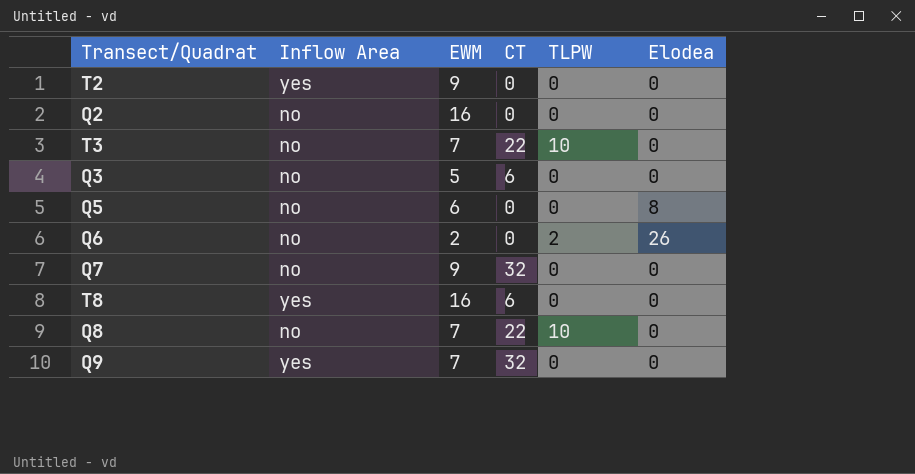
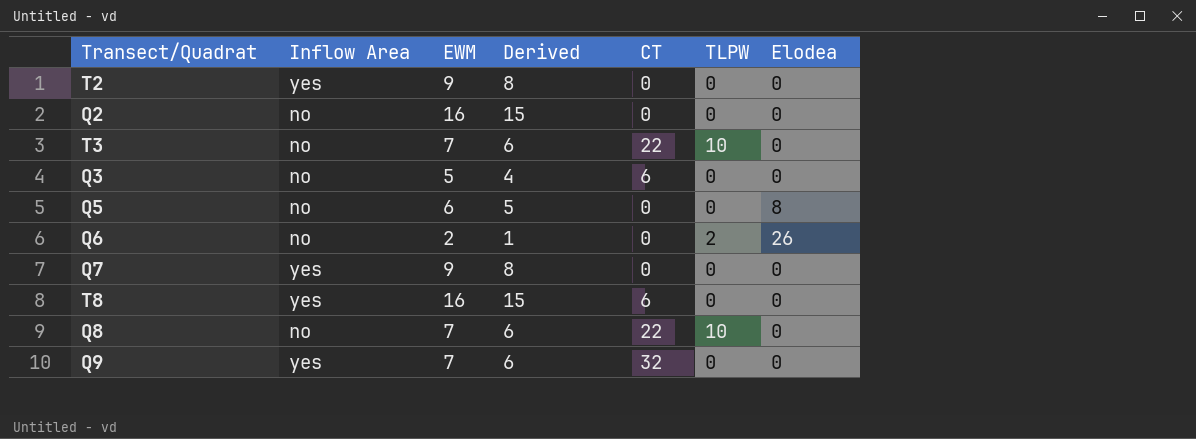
column Derived | formula: none -> [EWM] - 1
Q7 | Inflow Area: no -> yes
Q7 | CT: 32 -> 0

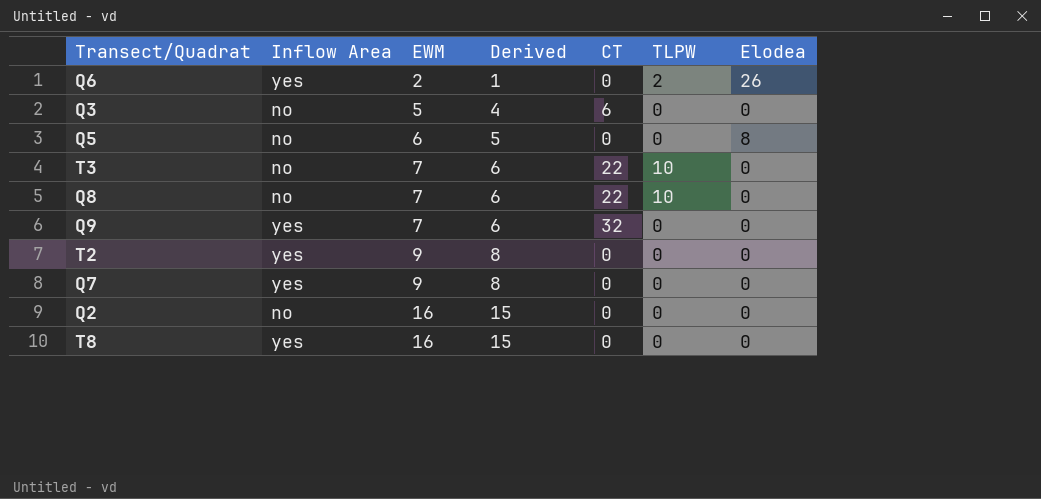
row order: none -> EWM ascending
Q6 | Inflow Area: no -> yes
T8 | CT: 6 -> 0

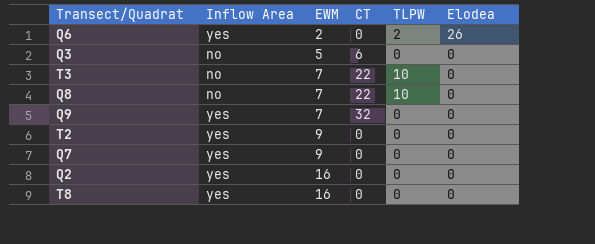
column Derived | formula: [EWM] - 1 -> none
row Q5: no | 6 | 5 | 0 | 0 | 8 -> none
Q2 | Inflow Area: no -> yes

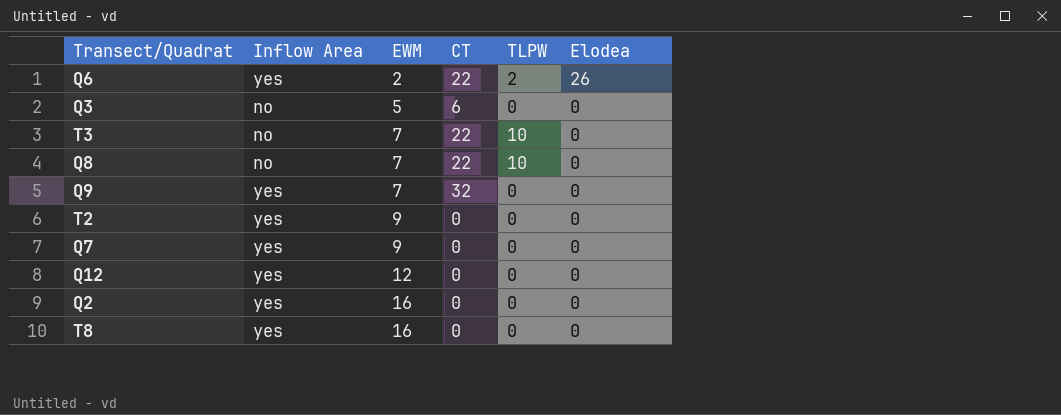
Q6 | CT: 0 -> 22
row Q12: none -> yes | 12 | 0 | 0 | 0

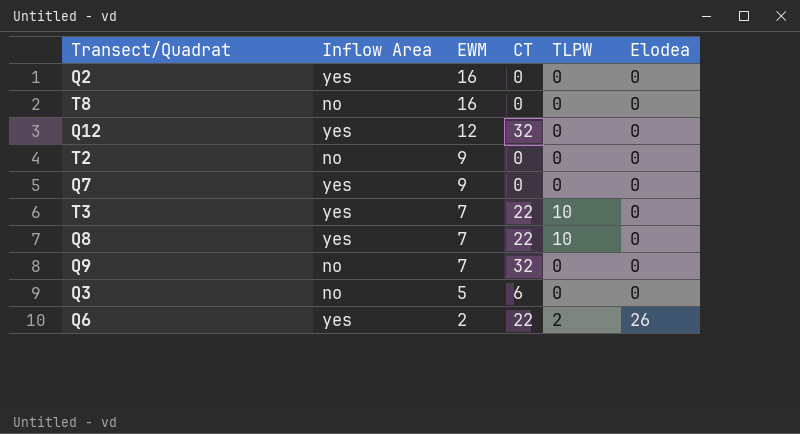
row order: EWM ascending -> EWM descending
T8 | Inflow Area: yes -> no
Q12 | CT: 0 -> 32
T2 | Inflow Area: yes -> no
T3 | Inflow Area: no -> yes
Q8 | Inflow Area: no -> yes
Q9 | Inflow Area: yes -> no

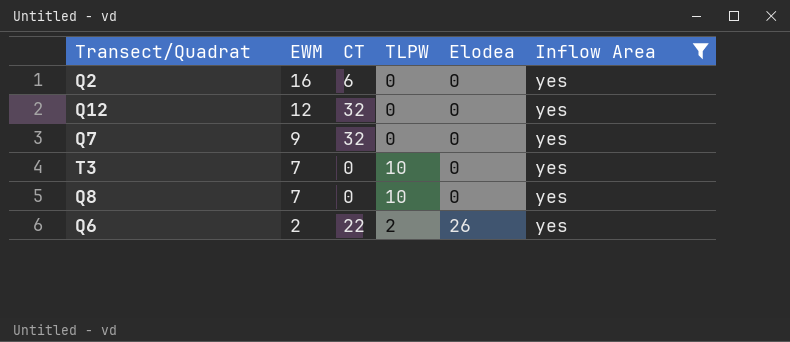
filter: none -> Inflow Area = yes
column Inflow Area | position: 2 -> 6
Q2 | CT: 0 -> 6
Q7 | CT: 0 -> 32
T3 | CT: 22 -> 0
Q8 | CT: 22 -> 0

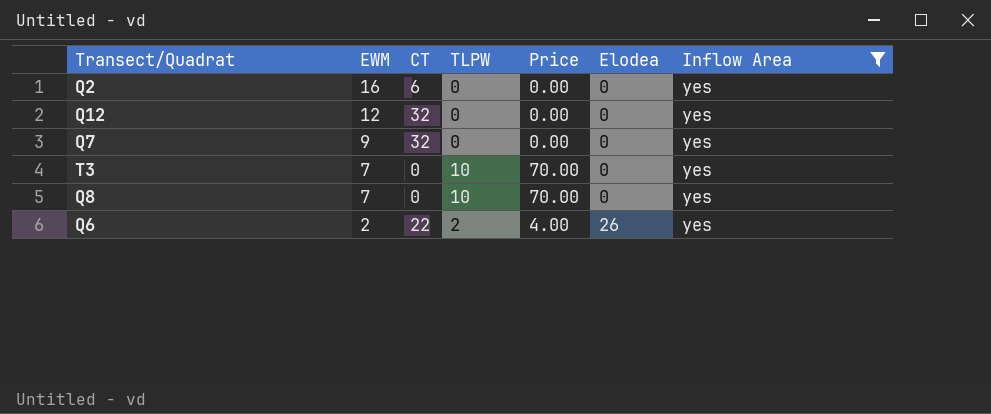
column Price | formula: none -> [EWM] * [TLPW]

